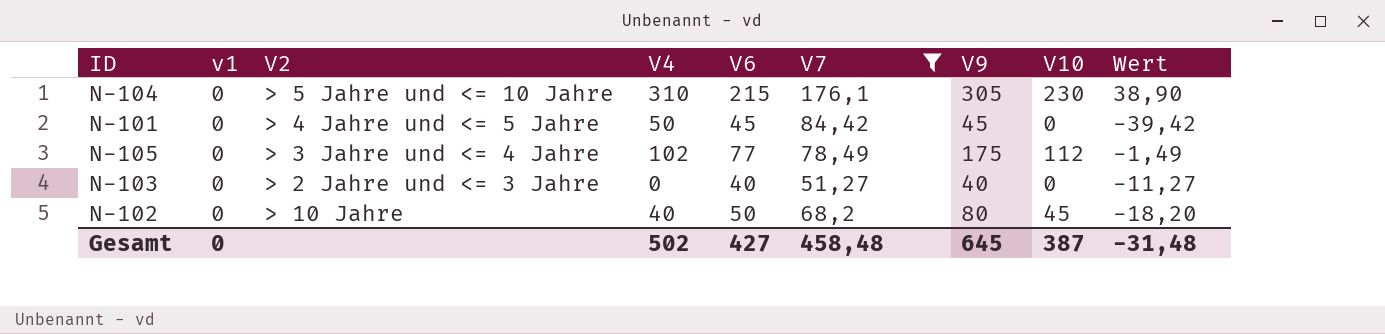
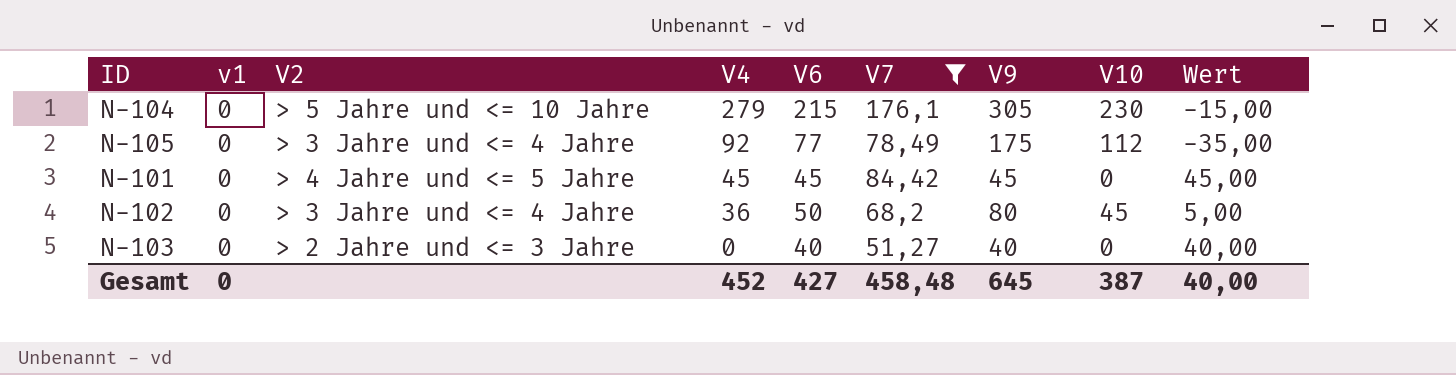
row order: none -> V4 descending
column Wert | formula: [V6] - [V7] -> [V6] - [V10]
N-104 | V4: 310 -> 279
N-105 | V4: 102 -> 92
N-101 | V4: 50 -> 45
N-102 | V2: > 10 Jahre -> > 3 Jahre und <= 4 Jahre
N-102 | V4: 40 -> 36
Gesamt | V4: 502 -> 452
Gesamt | Wert: -31,48 -> 40,00

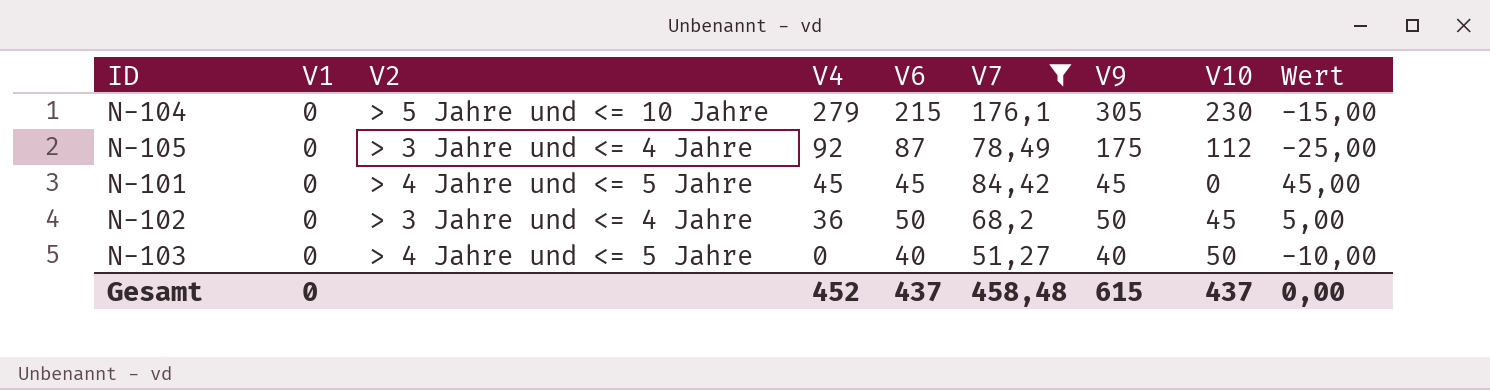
column name: v1 -> V1
N-105 | V6: 77 -> 87
N-105 | Wert: -35,00 -> -25,00
N-102 | V9: 80 -> 50
N-103 | V2: > 2 Jahre und <= 3 Jahre -> > 4 Jahre und <= 5 Jahre
N-103 | V10: 0 -> 50
N-103 | Wert: 40,00 -> -10,00
Gesamt | V6: 427 -> 437
Gesamt | V9: 645 -> 615
Gesamt | V10: 387 -> 437
Gesamt | Wert: 40,00 -> 0,00

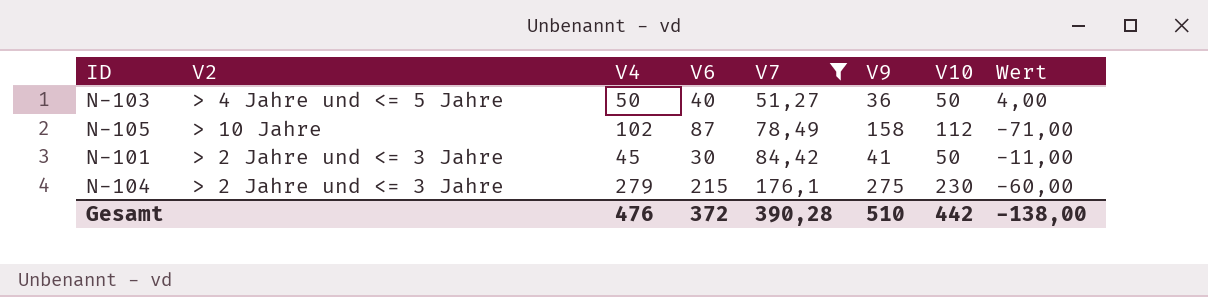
row order: V4 descending -> V7 ascending
column V1 | position: 2 -> none
column Wert | formula: [V6] - [V10] -> [V6] - [V9]
row N-102: 0 | > 3 Jahre und <= 4 Jahre | 36 | 50 | 68,2 | 50 | 45 | 5,00 -> none
N-103 | V4: 0 -> 50
N-103 | V9: 40 -> 36
N-105 | V2: > 3 Jahre und <= 4 Jahre -> > 10 Jahre
N-105 | V4: 92 -> 102
N-105 | V9: 175 -> 158
N-101 | V2: > 4 Jahre und <= 5 Jahre -> > 2 Jahre und <= 3 Jahre
N-101 | V6: 45 -> 30
N-101 | V9: 45 -> 41
N-101 | V10: 0 -> 50
N-104 | V2: > 5 Jahre und <= 10 Jahre -> > 2 Jahre und <= 3 Jahre
N-104 | V9: 305 -> 275
Gesamt | V4: 452 -> 476
Gesamt | V6: 437 -> 372
Gesamt | V7: 458,48 -> 390,28
Gesamt | V9: 615 -> 510
Gesamt | V10: 437 -> 442
Gesamt | Wert: 0,00 -> -138,00

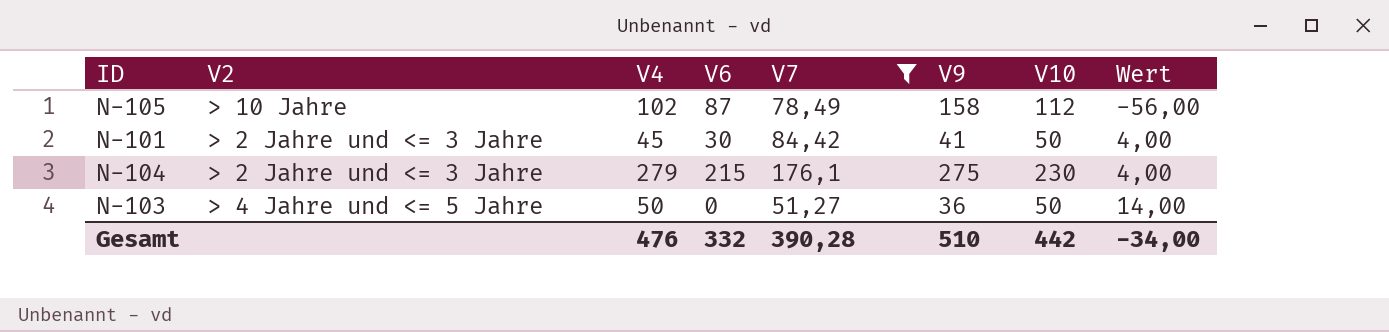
row order: V7 ascending -> Wert ascending
column Wert | formula: [V6] - [V9] -> [V4] - [V9]
N-103 | V6: 40 -> 0
Gesamt | V6: 372 -> 332
Gesamt | Wert: -138,00 -> -34,00

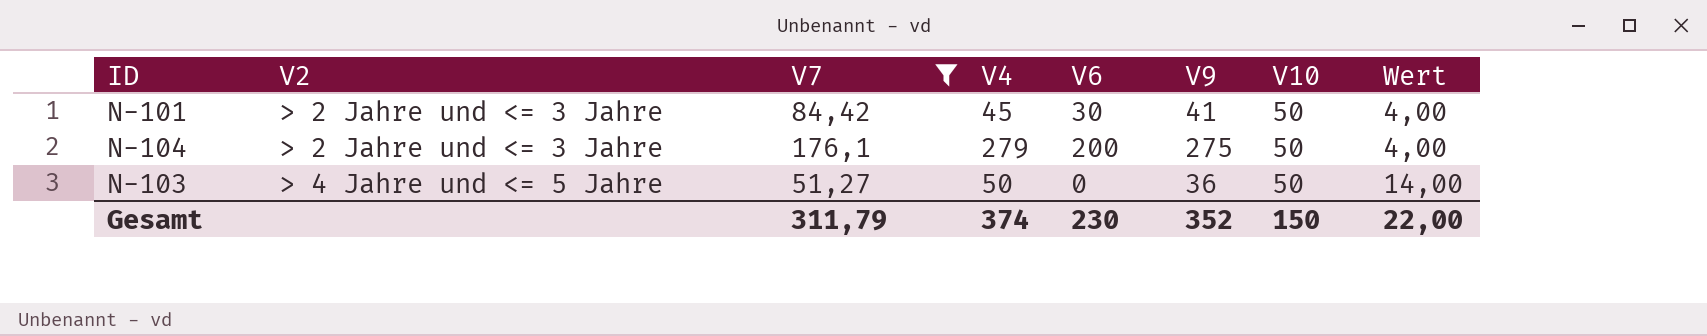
column V7 | position: 5 -> 3
row N-105: > 10 Jahre | 102 | 87 | 78,49 | 158 | 112 | -56,00 -> none
N-104 | V6: 215 -> 200
N-104 | V10: 230 -> 50
Gesamt | V7: 390,28 -> 311,79
Gesamt | V4: 476 -> 374
Gesamt | V6: 332 -> 230
Gesamt | V9: 510 -> 352
Gesamt | V10: 442 -> 150
Gesamt | Wert: -34,00 -> 22,00

